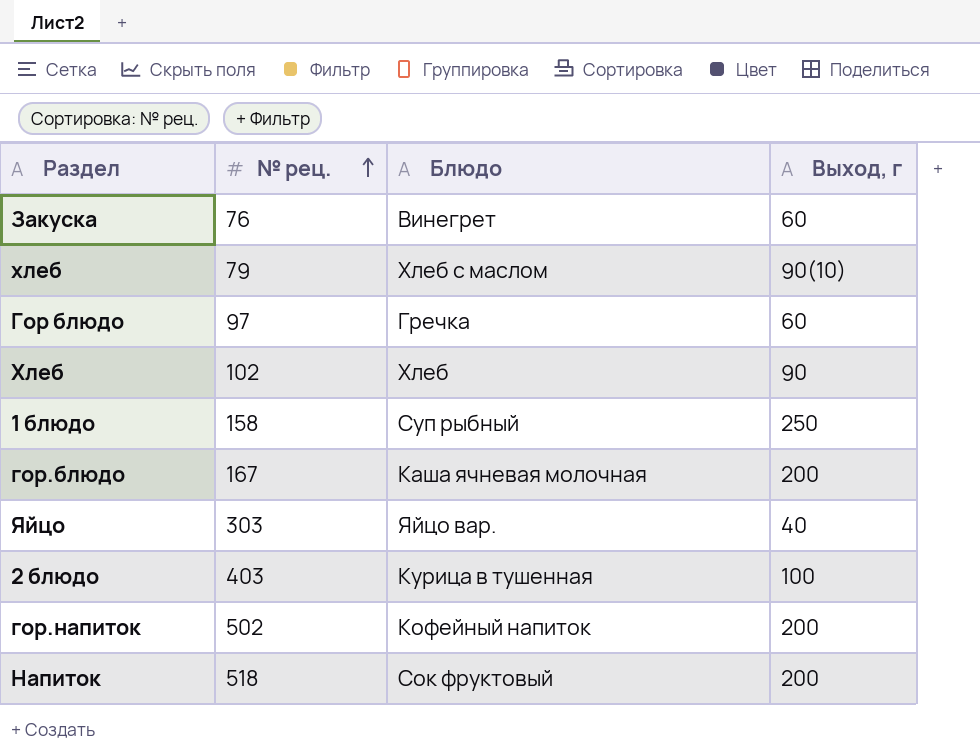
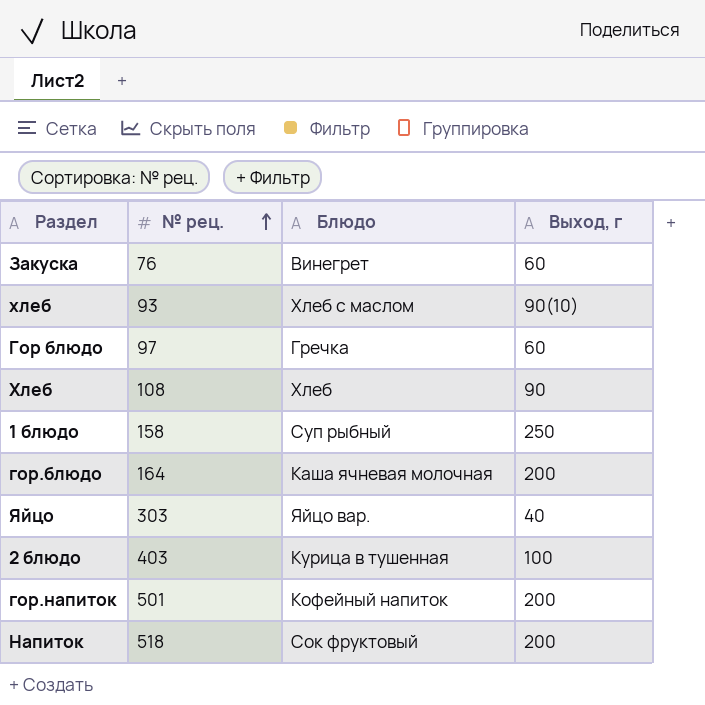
хлеб | № рец.: 79 -> 93
Хлеб | № рец.: 102 -> 108
гор.блюдо | № рец.: 167 -> 164
гор.напиток | № рец.: 502 -> 501

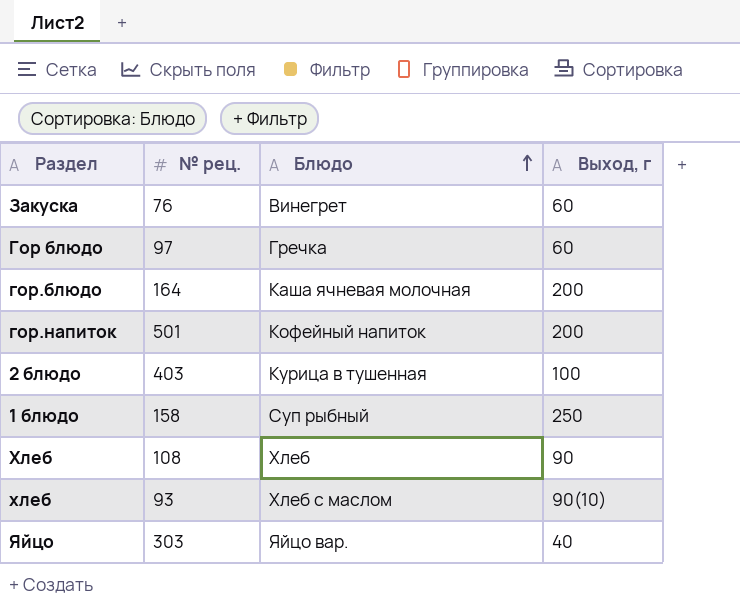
row order: № рец. ascending -> Блюдо ascending
row Напиток: 518 | Сок фруктовый | 200 -> none

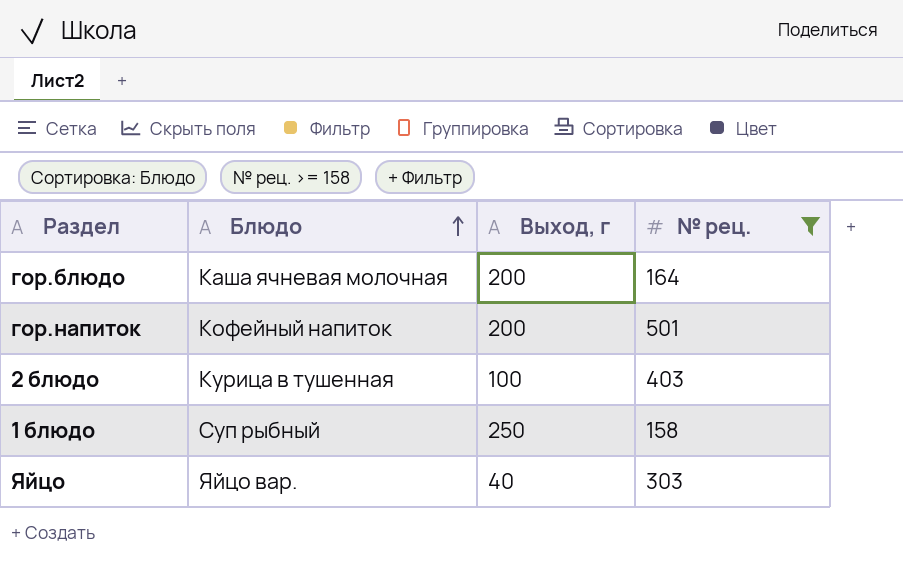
filter: none -> № рец. >= 158
column № рец. | position: 2 -> 4

